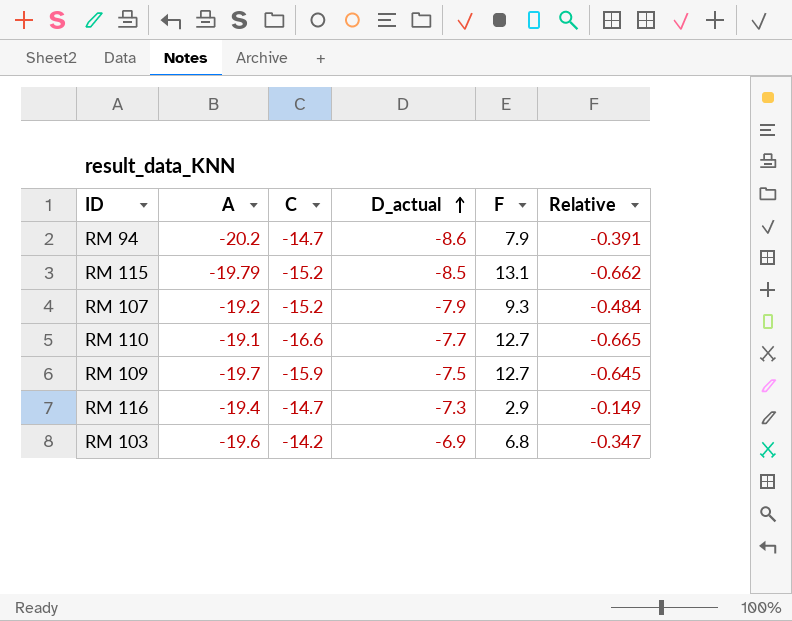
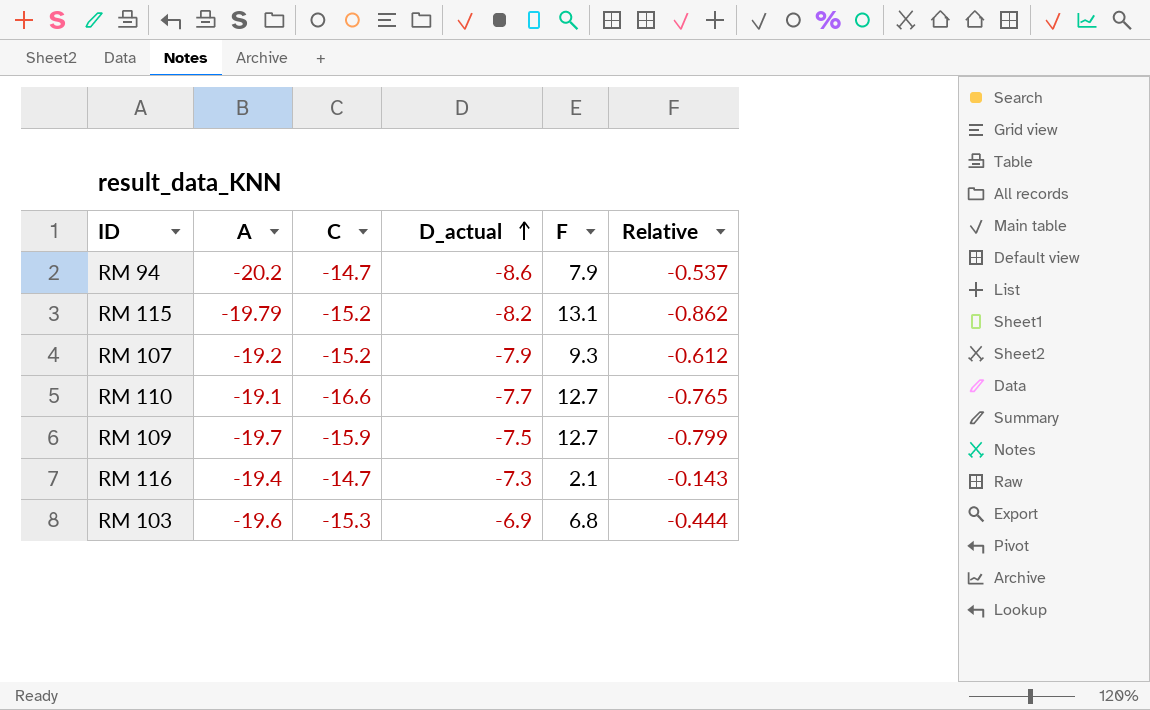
column Relative | formula: [F] / [A] -> [F] / [C]
RM 115 | D_actual: -8.5 -> -8.2
RM 116 | F: 2.9 -> 2.1
RM 103 | C: -14.2 -> -15.3

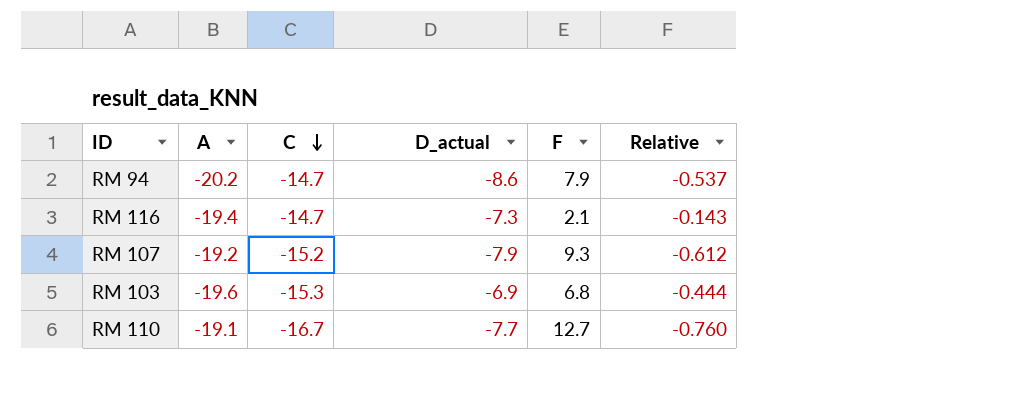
row order: D_actual ascending -> C descending
row RM 115: -19.79 | -15.2 | -8.2 | 13.1 | -0.862 -> none
row RM 109: -19.7 | -15.9 | -7.5 | 12.7 | -0.799 -> none
RM 110 | C: -16.6 -> -16.7
RM 110 | Relative: -0.765 -> -0.760

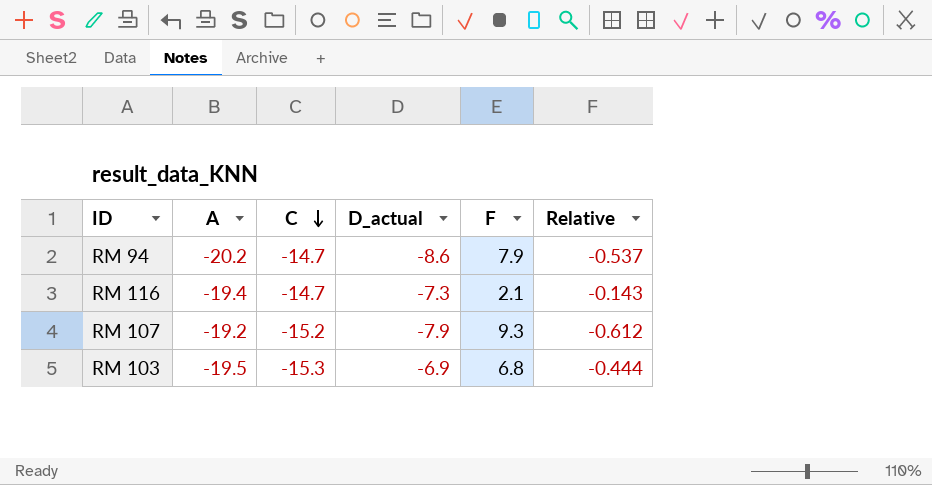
row RM 110: -19.1 | -16.7 | -7.7 | 12.7 | -0.760 -> none
RM 103 | A: -19.6 -> -19.5

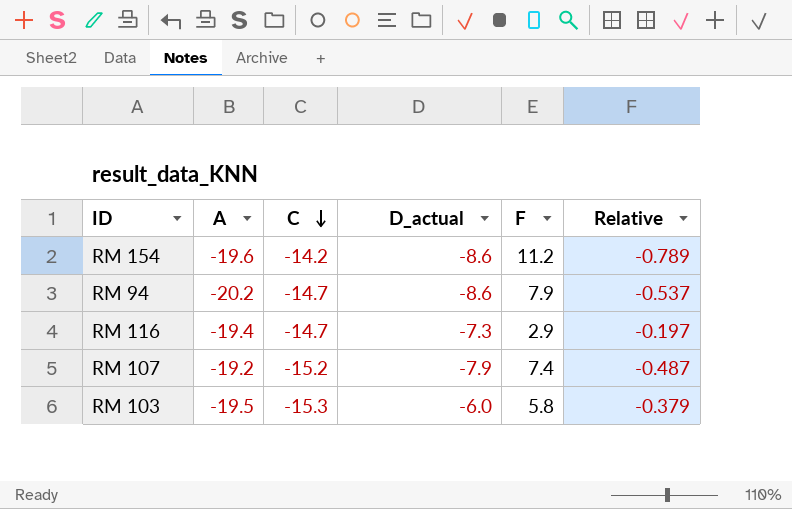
row RM 154: none -> -19.6 | -14.2 | -8.6 | 11.2 | -0.789
RM 116 | F: 2.1 -> 2.9
RM 116 | Relative: -0.143 -> -0.197
RM 107 | F: 9.3 -> 7.4
RM 107 | Relative: -0.612 -> -0.487
RM 103 | D_actual: -6.9 -> -6.0
RM 103 | F: 6.8 -> 5.8
RM 103 | Relative: -0.444 -> -0.379

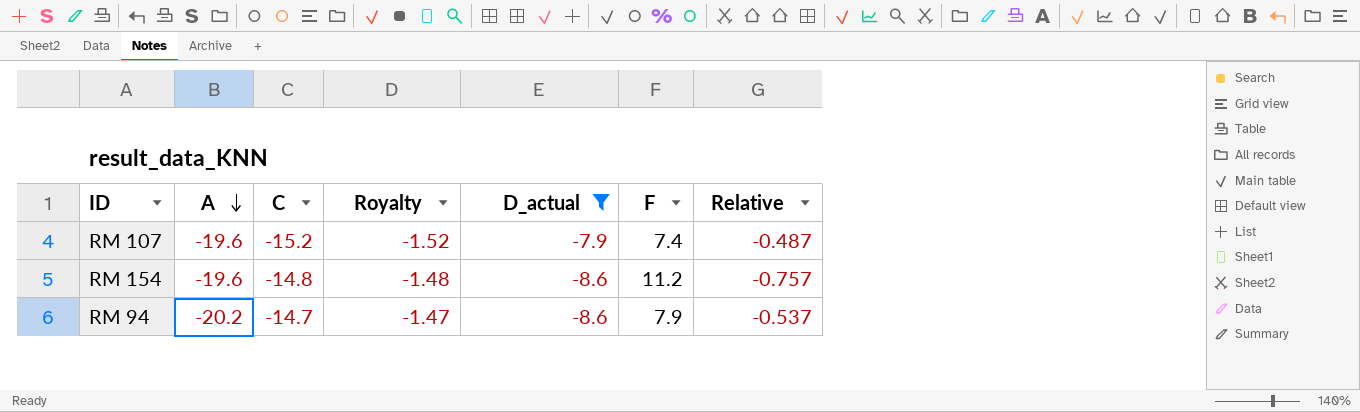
filter: none -> D_actual <= -7.9
row order: C descending -> A descending
column Royalty | formula: none -> [C] * 0.1
RM 107 | A: -19.2 -> -19.6
RM 154 | C: -14.2 -> -14.8
RM 154 | Relative: -0.789 -> -0.757

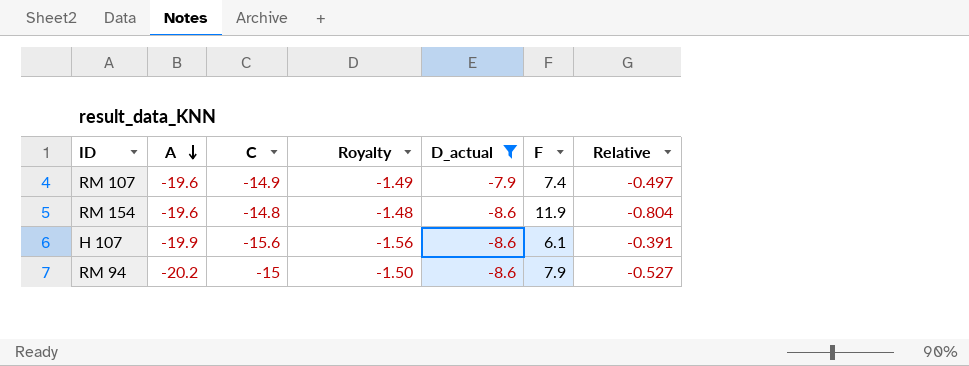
RM 107 | C: -15.2 -> -14.9
RM 107 | Royalty: -1.52 -> -1.49
RM 107 | Relative: -0.487 -> -0.497
RM 154 | F: 11.2 -> 11.9
RM 154 | Relative: -0.757 -> -0.804
row H 107: none -> -19.9 | -15.6 | -1.56 | -8.6 | 6.1 | -0.391
RM 94 | C: -14.7 -> -15
RM 94 | Royalty: -1.47 -> -1.50
RM 94 | Relative: -0.537 -> -0.527

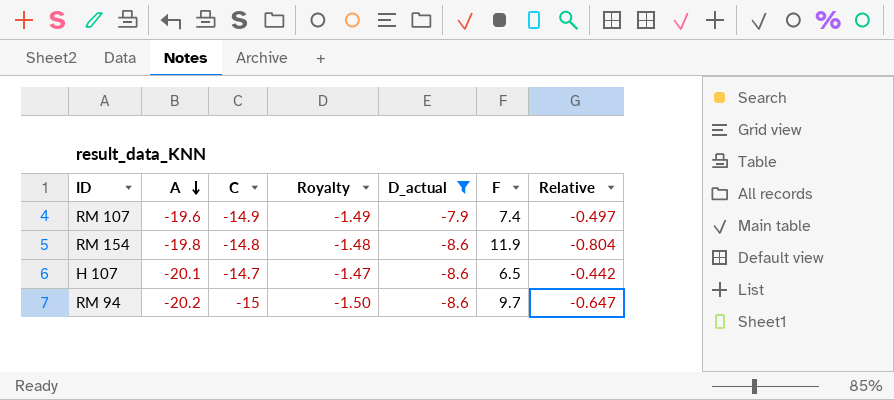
RM 154 | A: -19.6 -> -19.8
H 107 | A: -19.9 -> -20.1
H 107 | C: -15.6 -> -14.7
H 107 | Royalty: -1.56 -> -1.47
H 107 | F: 6.1 -> 6.5
H 107 | Relative: -0.391 -> -0.442
RM 94 | F: 7.9 -> 9.7
RM 94 | Relative: -0.527 -> -0.647

